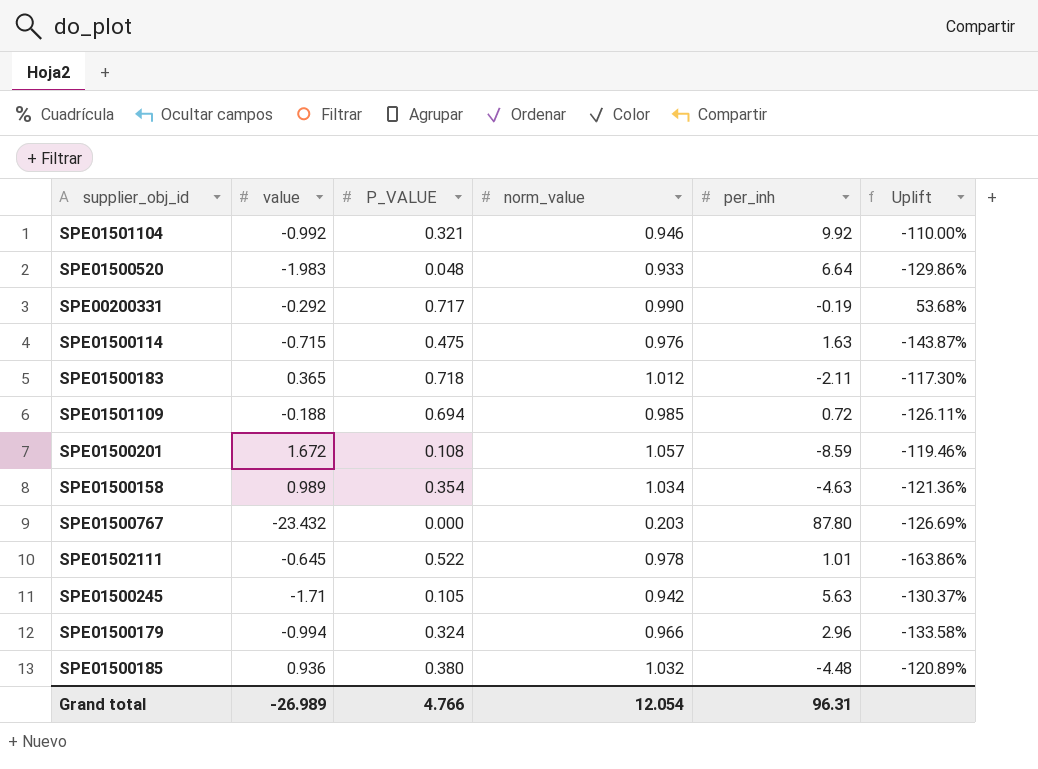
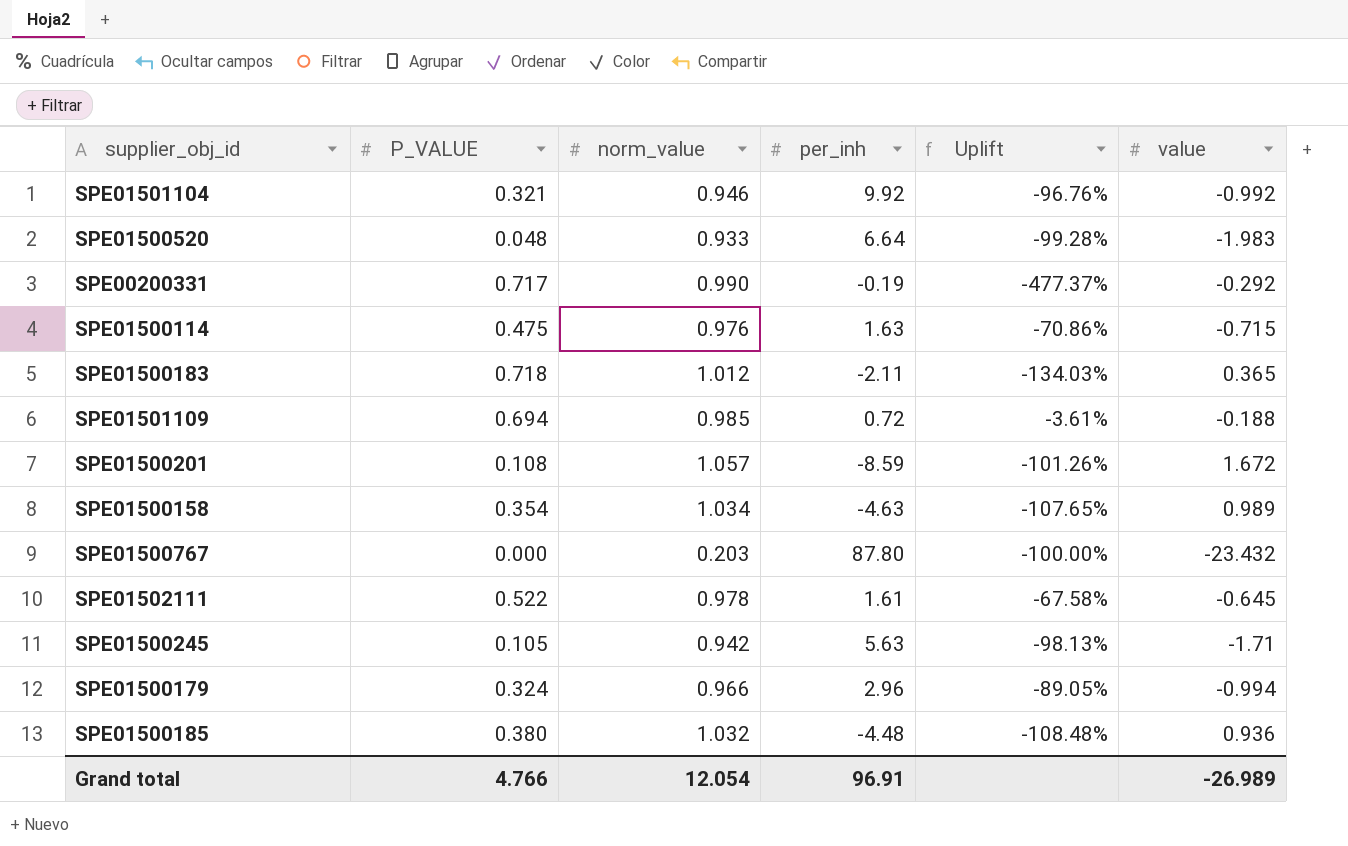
column Uplift | formula: ([value] - [per_inh]) / [per_inh] -> ([P_VALUE] - [per_inh]) / [per_inh]
column value | position: 2 -> 6
SPE01502111 | per_inh: 1.01 -> 1.61
Grand total | per_inh: 96.31 -> 96.91

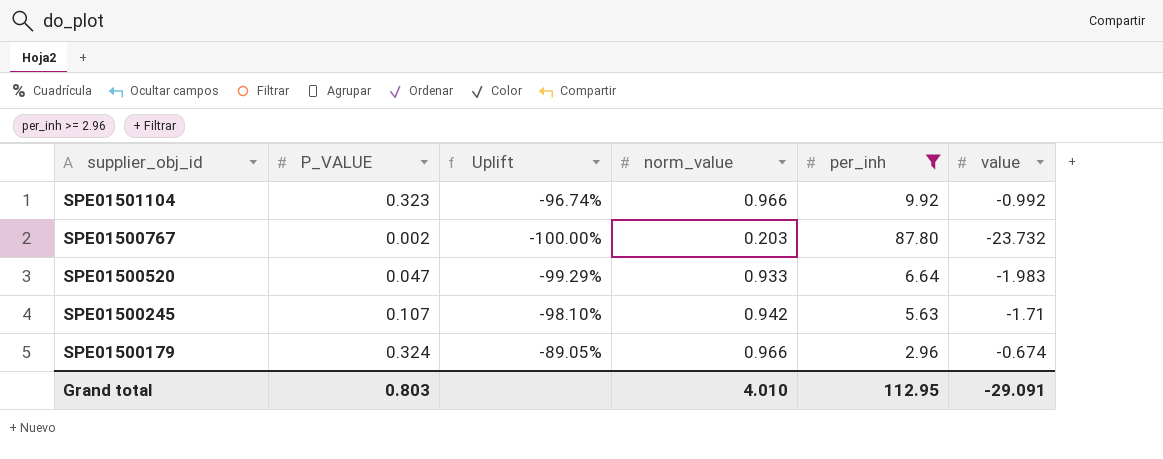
filter: none -> per_inh >= 2.96
row order: none -> supplier_obj_id descending
column Uplift | position: 5 -> 3
SPE01501104 | P_VALUE: 0.321 -> 0.323
SPE01501104 | Uplift: -96.76% -> -96.74%
SPE01501104 | norm_value: 0.946 -> 0.966
SPE01500767 | P_VALUE: 0.000 -> 0.002
SPE01500767 | value: -23.432 -> -23.732
SPE01500520 | P_VALUE: 0.048 -> 0.047
SPE01500520 | Uplift: -99.28% -> -99.29%
SPE01500245 | P_VALUE: 0.105 -> 0.107
SPE01500245 | Uplift: -98.13% -> -98.10%
SPE01500179 | value: -0.994 -> -0.674
Grand total | P_VALUE: 4.766 -> 0.803
Grand total | norm_value: 12.054 -> 4.010
Grand total | per_inh: 96.91 -> 112.95
Grand total | value: -26.989 -> -29.091

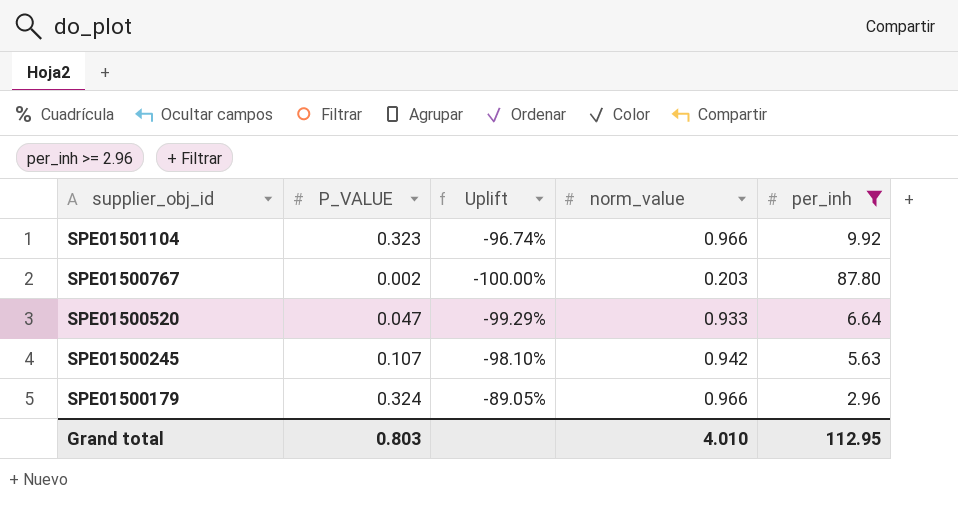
column value | position: 6 -> none

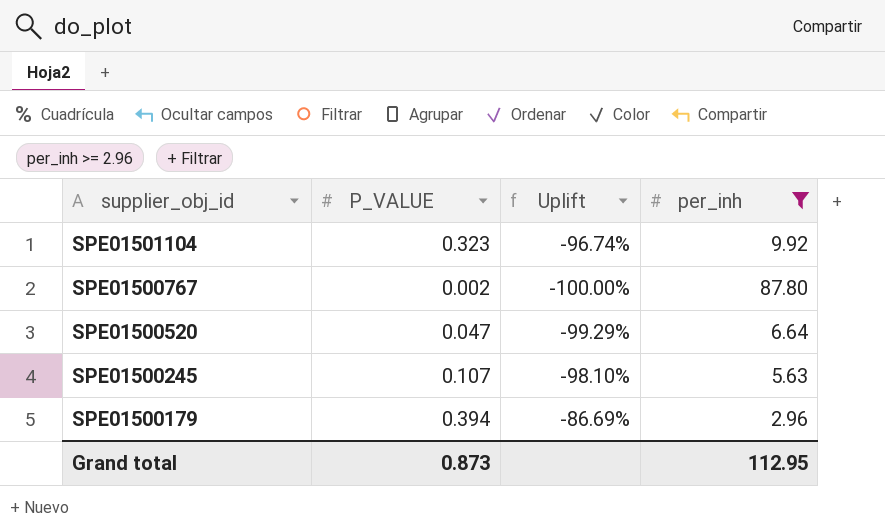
column norm_value | position: 4 -> none
SPE01500179 | P_VALUE: 0.324 -> 0.394
SPE01500179 | Uplift: -89.05% -> -86.69%
Grand total | P_VALUE: 0.803 -> 0.873

